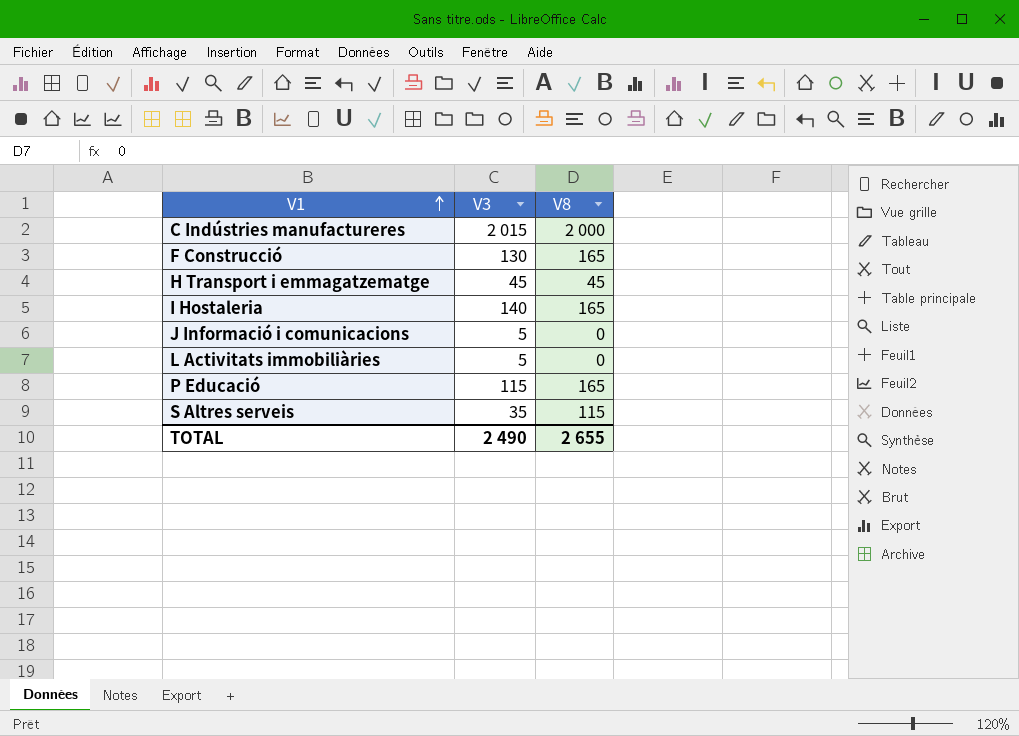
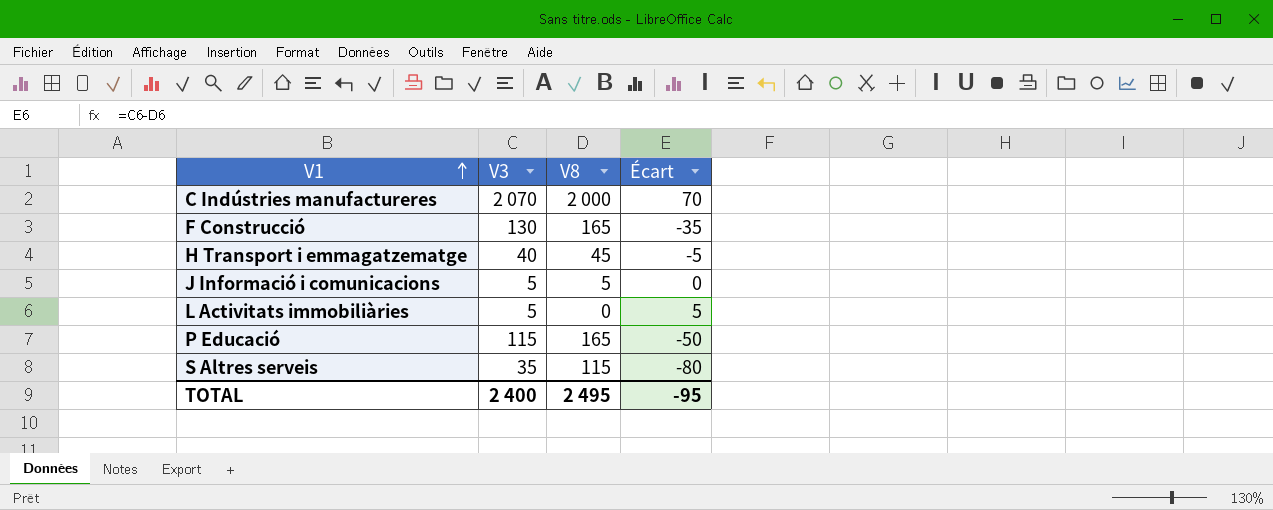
column Écart | formula: none -> [V3] - [V8]
row I Hostaleria: 140 | 165 -> none
C Indústries manufactureres | V3: 2 015 -> 2 070
H Transport i emmagatzematge | V3: 45 -> 40
J Informació i comunicacions | V8: 0 -> 5
TOTAL | V3: 2 490 -> 2 400
TOTAL | V8: 2 655 -> 2 495

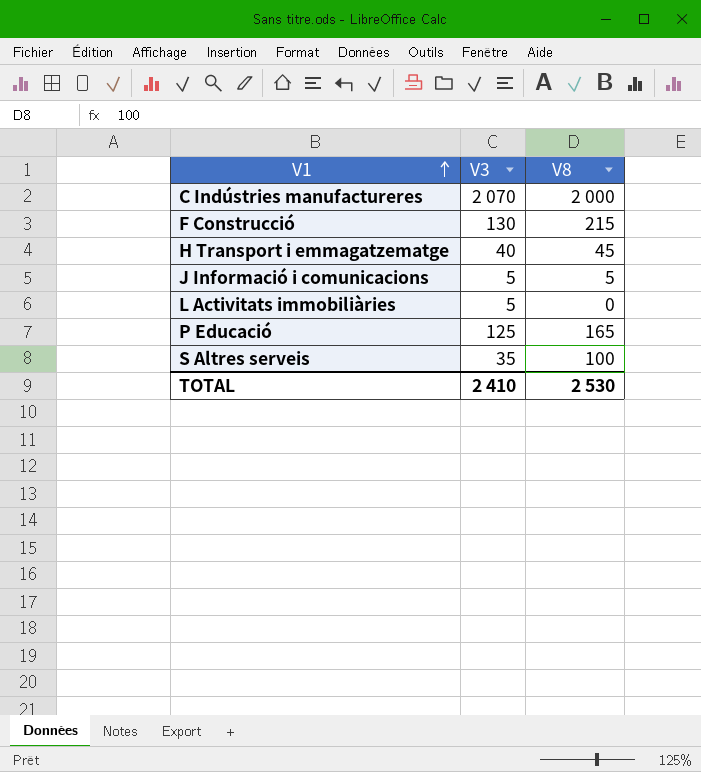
column Écart | formula: [V3] - [V8] -> none
F Construcció | V8: 165 -> 215
P Educació | V3: 115 -> 125
S Altres serveis | V8: 115 -> 100
TOTAL | V3: 2 400 -> 2 410
TOTAL | V8: 2 495 -> 2 530

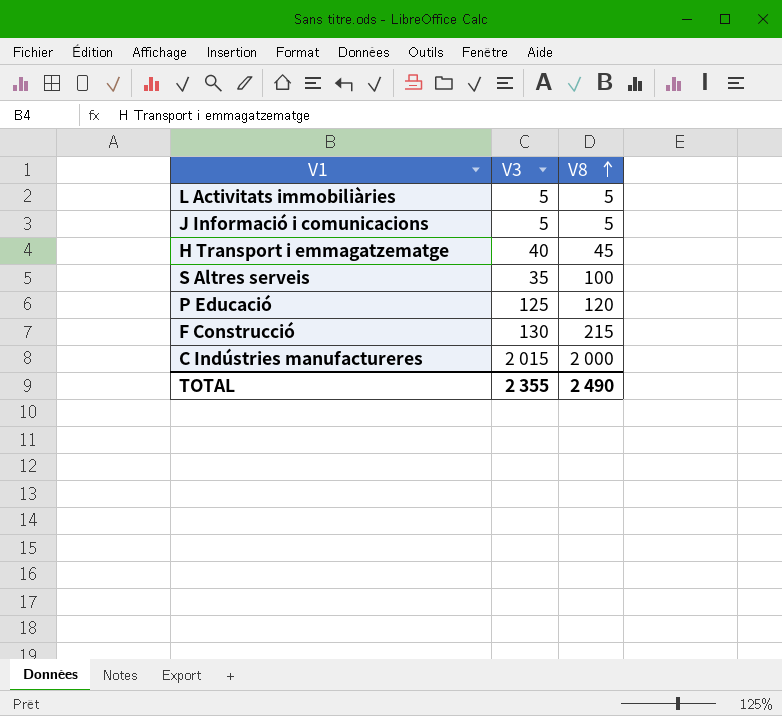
row order: V1 ascending -> V8 ascending
L Activitats immobiliàries | V8: 0 -> 5
P Educació | V8: 165 -> 120
C Indústries manufactureres | V3: 2 070 -> 2 015
TOTAL | V3: 2 410 -> 2 355
TOTAL | V8: 2 530 -> 2 490

